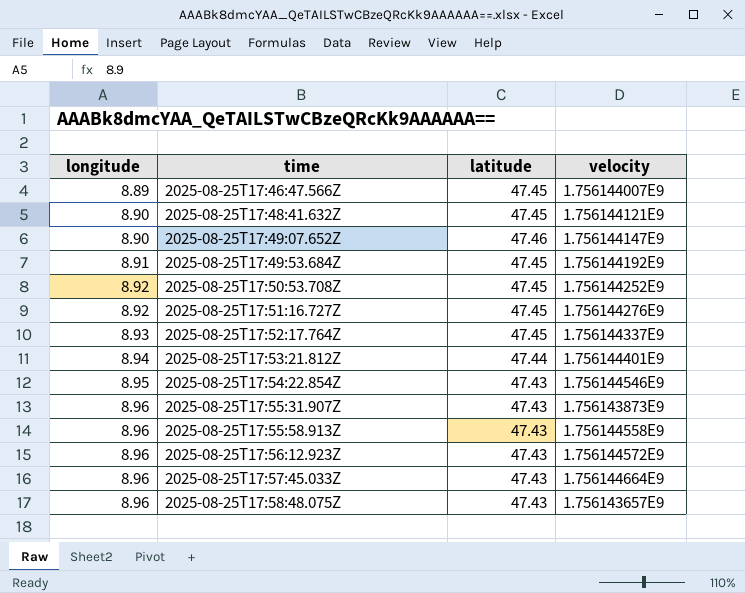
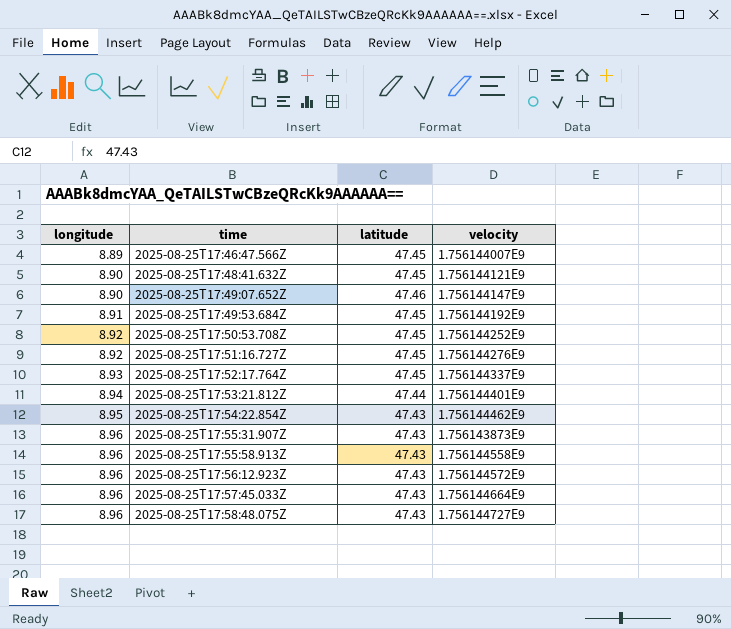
2025-08-25T17:54:22.854Z | velocity: 1.756144546E9 -> 1.756144462E9
2025-08-25T17:58:48.075Z | velocity: 1.756143657E9 -> 1.756144727E9

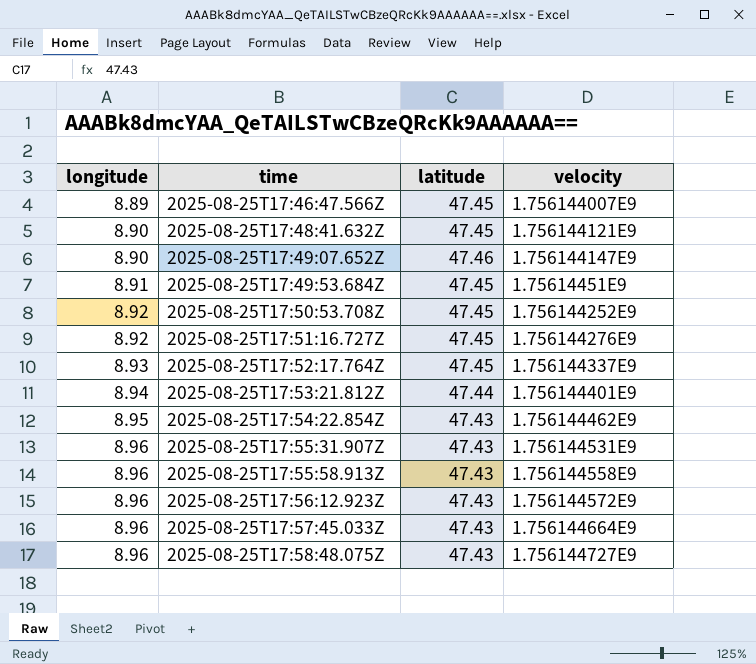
2025-08-25T17:49:53.684Z | velocity: 1.756144192E9 -> 1.75614451E9
2025-08-25T17:55:31.907Z | velocity: 1.756143873E9 -> 1.756144531E9

